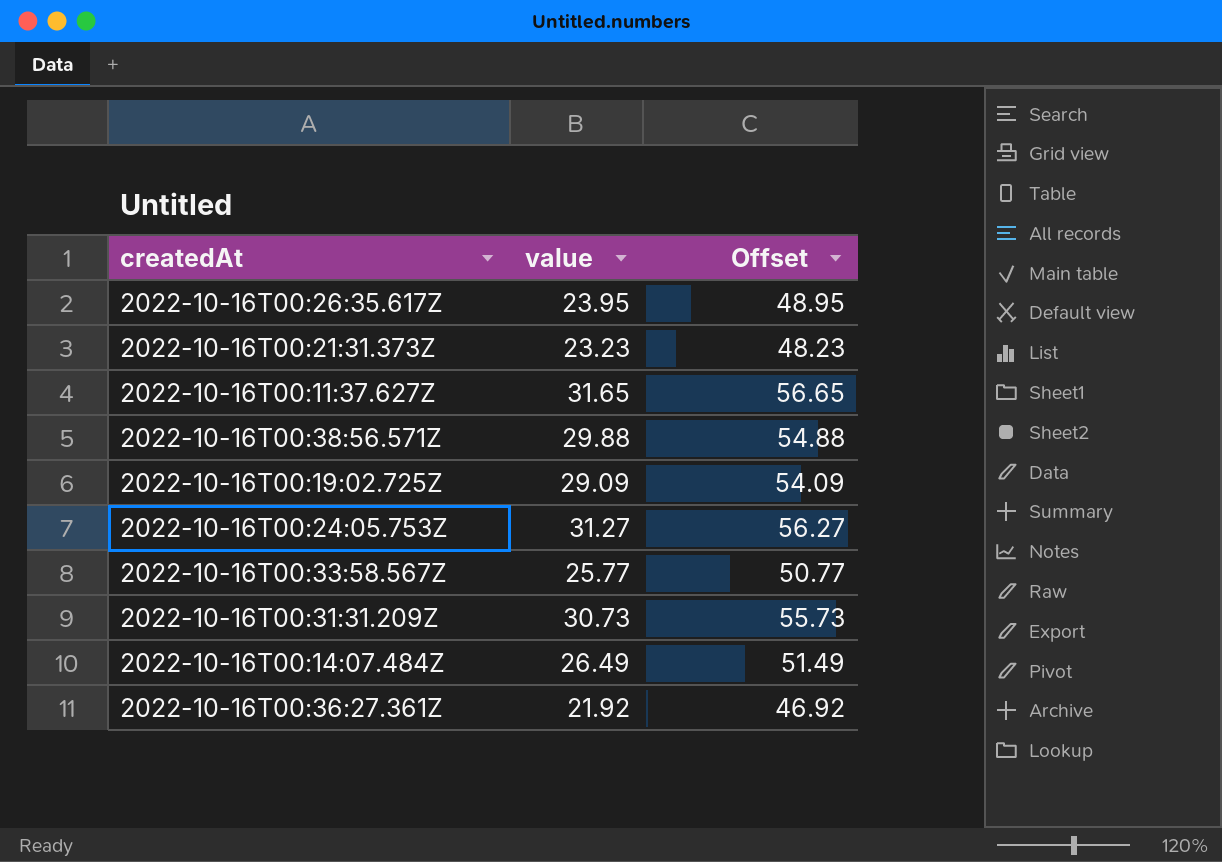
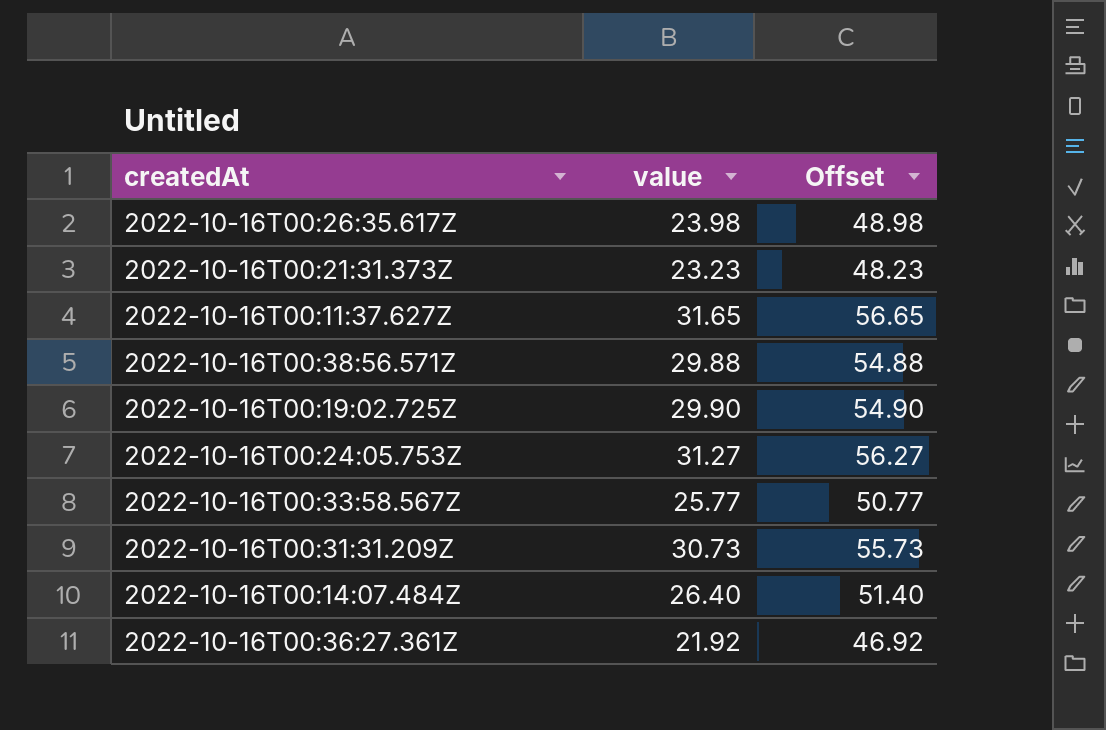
2022-10-16T00:26:35.617Z | value: 23.95 -> 23.98
2022-10-16T00:26:35.617Z | Offset: 48.95 -> 48.98
2022-10-16T00:19:02.725Z | value: 29.09 -> 29.90
2022-10-16T00:19:02.725Z | Offset: 54.09 -> 54.90
2022-10-16T00:14:07.484Z | value: 26.49 -> 26.40
2022-10-16T00:14:07.484Z | Offset: 51.49 -> 51.40

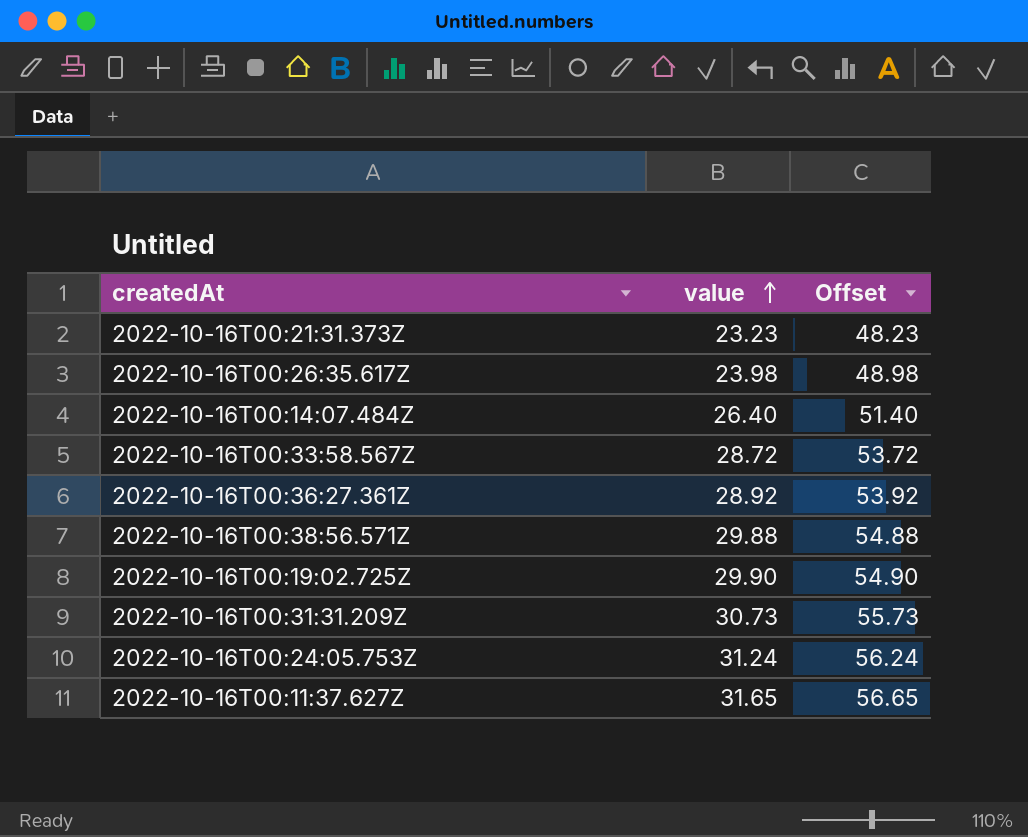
row order: none -> value ascending
2022-10-16T00:33:58.567Z | value: 25.77 -> 28.72
2022-10-16T00:33:58.567Z | Offset: 50.77 -> 53.72
2022-10-16T00:36:27.361Z | value: 21.92 -> 28.92
2022-10-16T00:36:27.361Z | Offset: 46.92 -> 53.92
2022-10-16T00:24:05.753Z | value: 31.27 -> 31.24
2022-10-16T00:24:05.753Z | Offset: 56.27 -> 56.24

